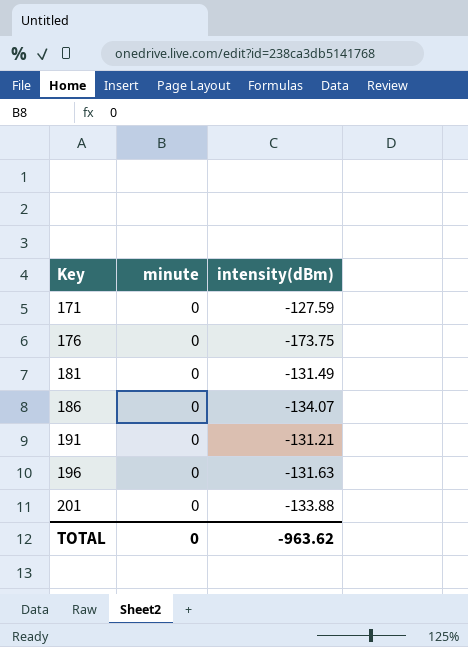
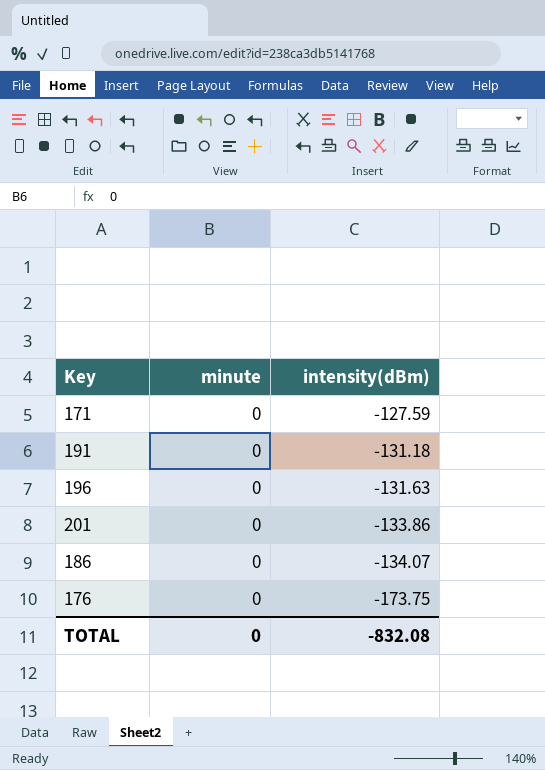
row order: Key ascending -> intensity(dBm) descending
row 181: 0 | -131.49 -> none
191 | intensity(dBm): -131.21 -> -131.18
201 | intensity(dBm): -133.88 -> -133.86
TOTAL | intensity(dBm): -963.62 -> -832.08

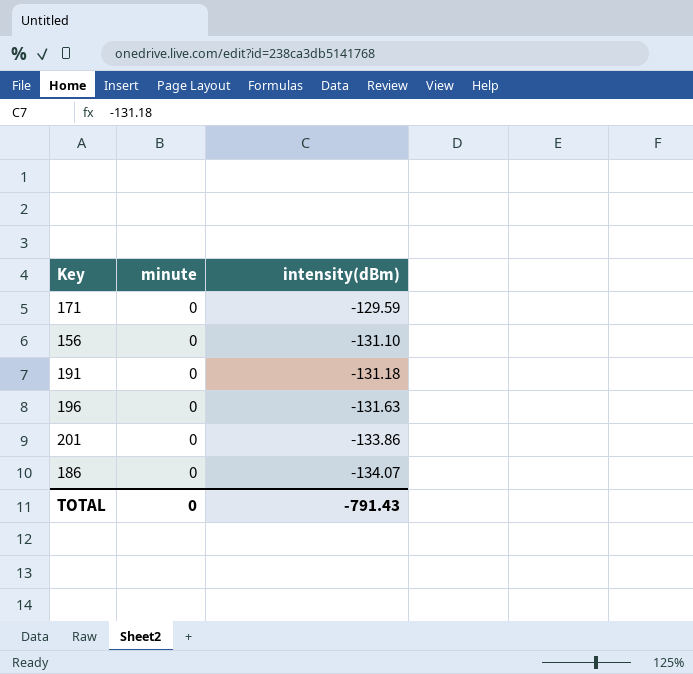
row 176: 0 | -173.75 -> none
171 | intensity(dBm): -127.59 -> -129.59
row 156: none -> 0 | -131.10
TOTAL | intensity(dBm): -832.08 -> -791.43

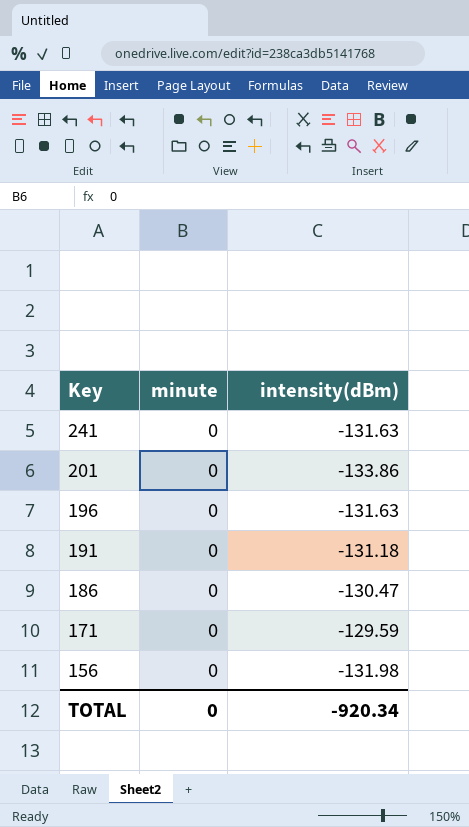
row order: intensity(dBm) descending -> Key descending
row 241: none -> 0 | -131.63
186 | intensity(dBm): -134.07 -> -130.47
156 | intensity(dBm): -131.10 -> -131.98
TOTAL | intensity(dBm): -791.43 -> -920.34

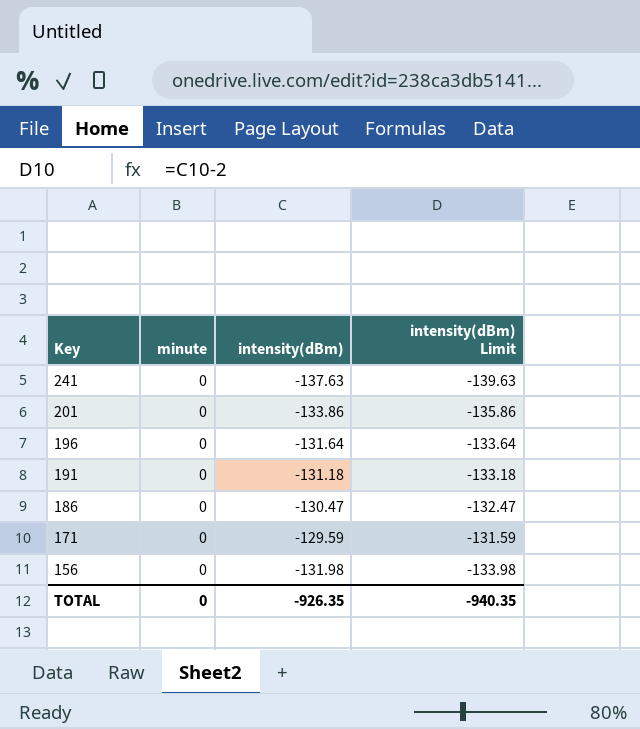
column intensity(dBm) Limit | formula: none -> [intensity(dBm)] - 2
241 | intensity(dBm): -131.63 -> -137.63
196 | intensity(dBm): -131.63 -> -131.64
TOTAL | intensity(dBm): -920.34 -> -926.35

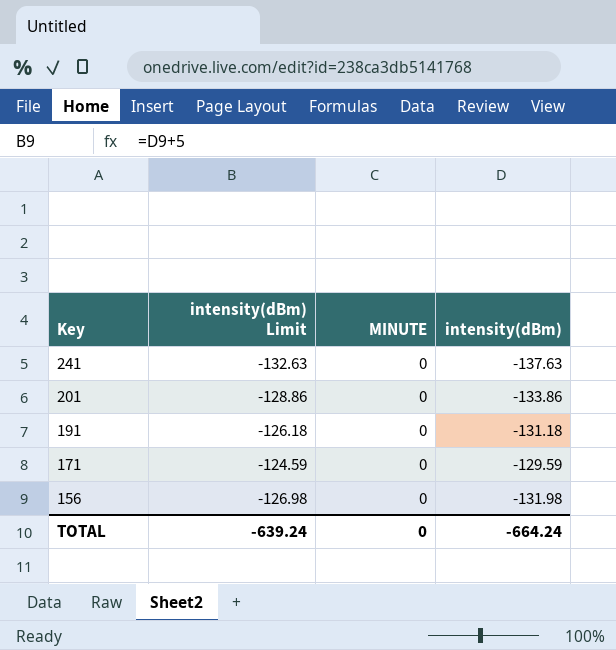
column intensity(dBm) Limit | formula: [intensity(dBm)] - 2 -> [intensity(dBm)] + 5
column intensity(dBm) Limit | position: 4 -> 2
column name: minute -> MINUTE
row 196: 0 | -131.64 | -133.64 -> none
row 186: 0 | -130.47 | -132.47 -> none
TOTAL | intensity(dBm) Limit: -940.35 -> -639.24
TOTAL | intensity(dBm): -926.35 -> -664.24

